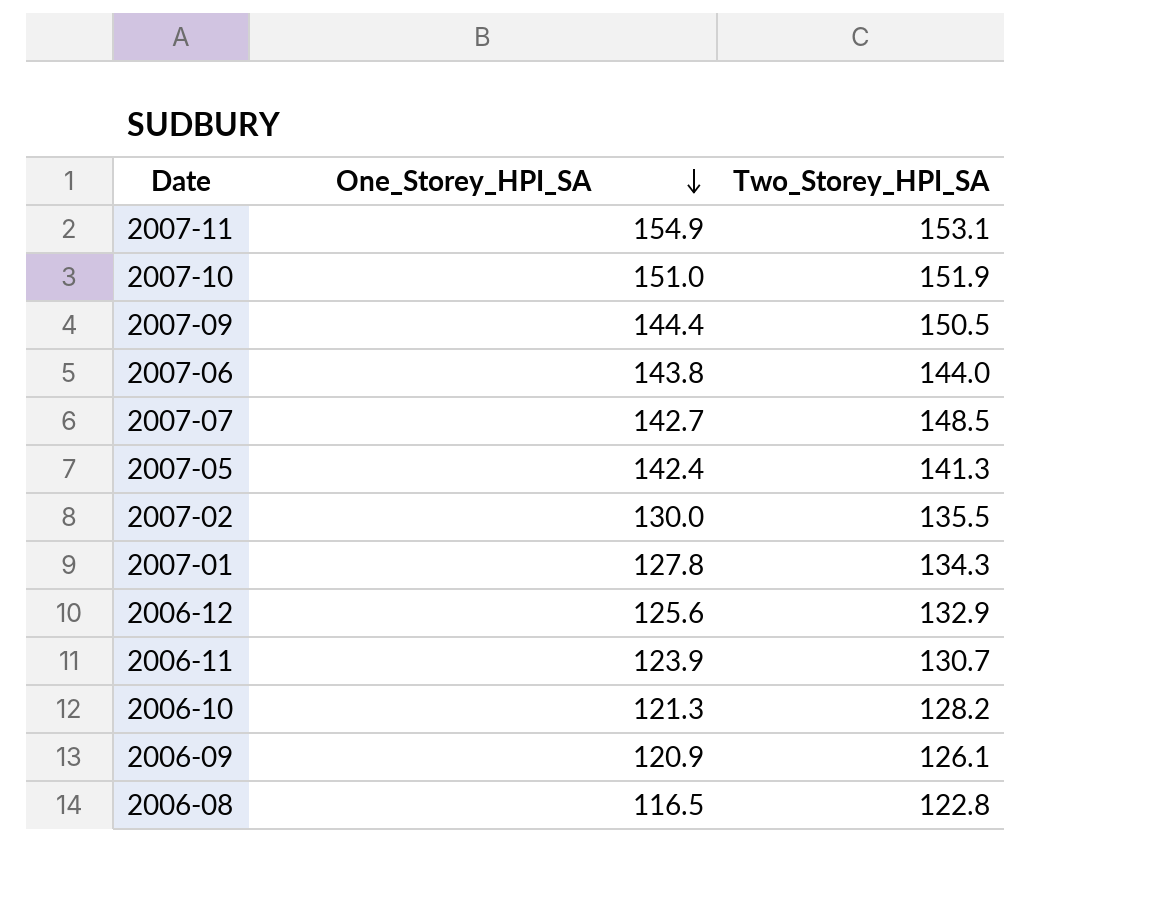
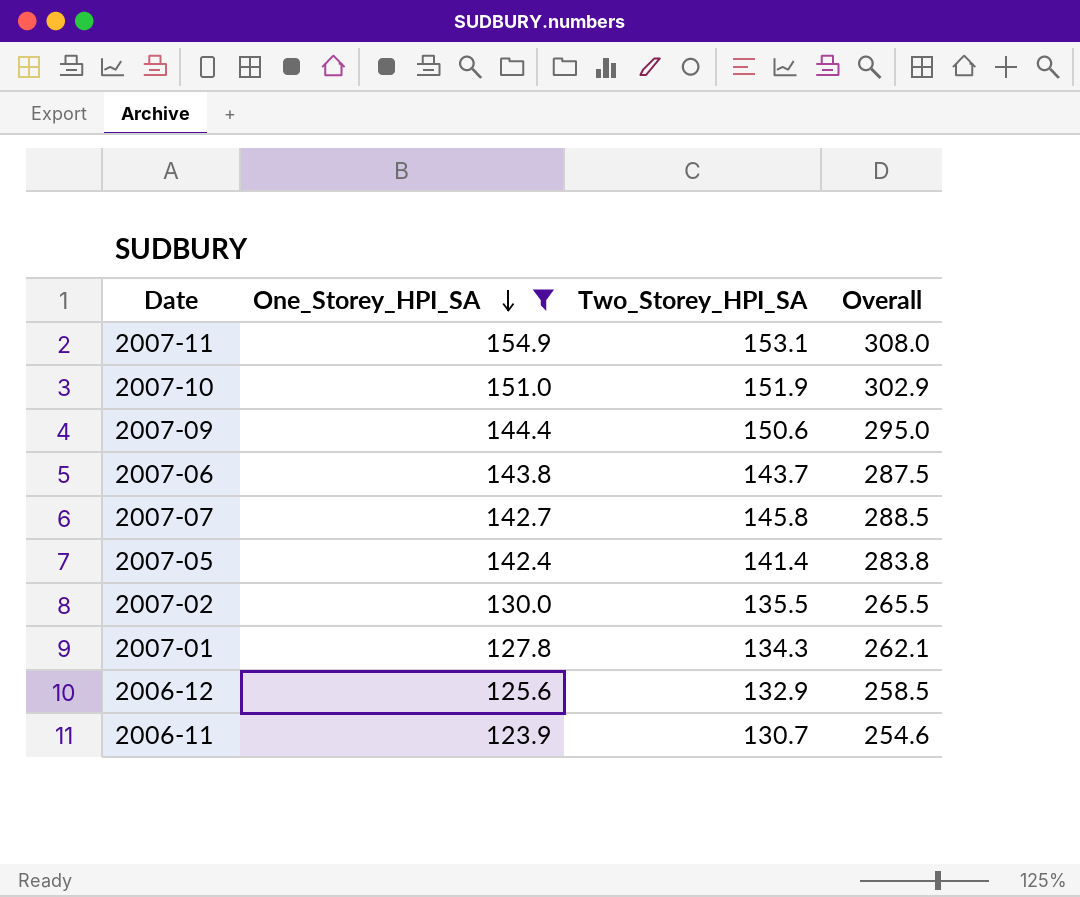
filter: none -> One_Storey_HPI_SA >= 123.9
column Overall | formula: none -> [One_Storey_HPI_SA] + [Two_Storey_HPI_SA]
2007-09 | Two_Storey_HPI_SA: 150.5 -> 150.6
2007-06 | Two_Storey_HPI_SA: 144.0 -> 143.7
2007-07 | Two_Storey_HPI_SA: 148.5 -> 145.8
2007-05 | Two_Storey_HPI_SA: 141.3 -> 141.4

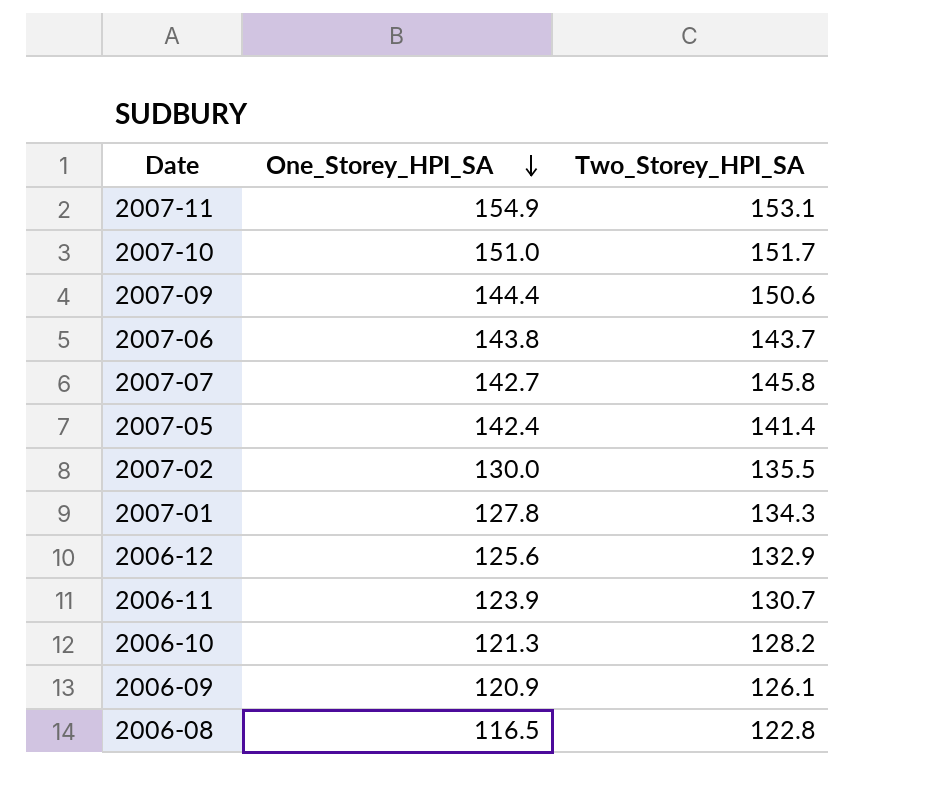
filter: One_Storey_HPI_SA >= 123.9 -> none
column Overall | formula: [One_Storey_HPI_SA] + [Two_Storey_HPI_SA] -> none
2007-10 | Two_Storey_HPI_SA: 151.9 -> 151.7

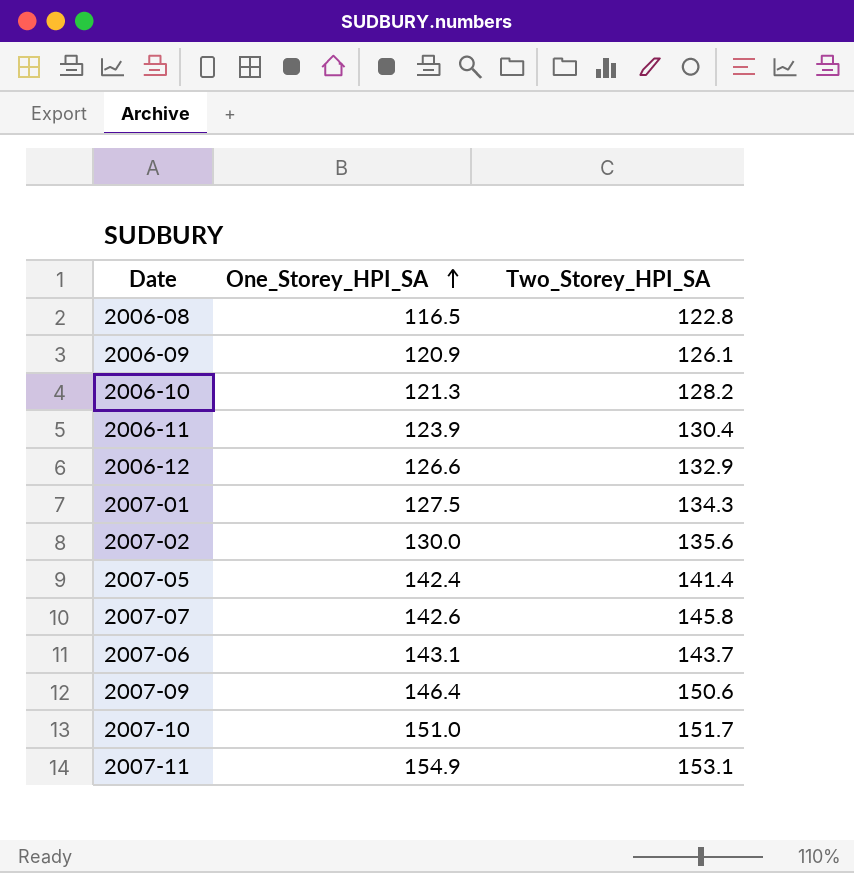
row order: One_Storey_HPI_SA descending -> One_Storey_HPI_SA ascending
2006-11 | Two_Storey_HPI_SA: 130.7 -> 130.4
2006-12 | One_Storey_HPI_SA: 125.6 -> 126.6
2007-01 | One_Storey_HPI_SA: 127.8 -> 127.5
2007-02 | Two_Storey_HPI_SA: 135.5 -> 135.6
2007-07 | One_Storey_HPI_SA: 142.7 -> 142.6
2007-06 | One_Storey_HPI_SA: 143.8 -> 143.1
2007-09 | One_Storey_HPI_SA: 144.4 -> 146.4

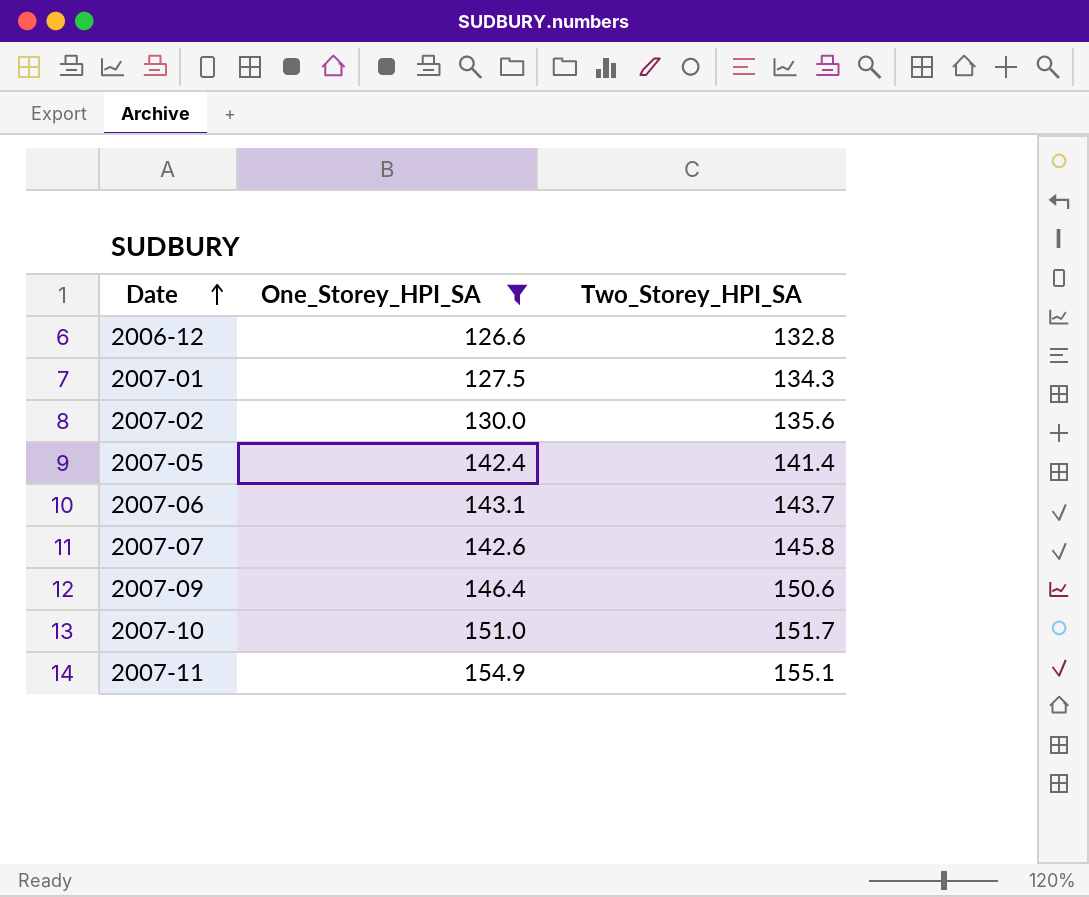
filter: none -> One_Storey_HPI_SA >= 126.6
row order: One_Storey_HPI_SA ascending -> Date ascending
2006-12 | Two_Storey_HPI_SA: 132.9 -> 132.8
2007-11 | Two_Storey_HPI_SA: 153.1 -> 155.1

